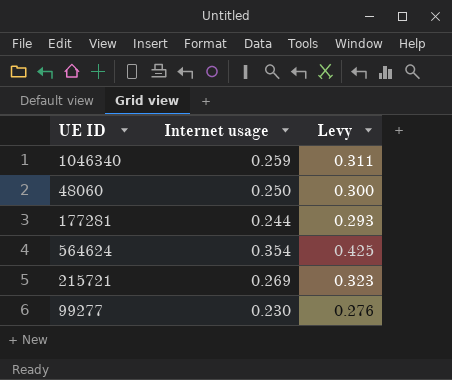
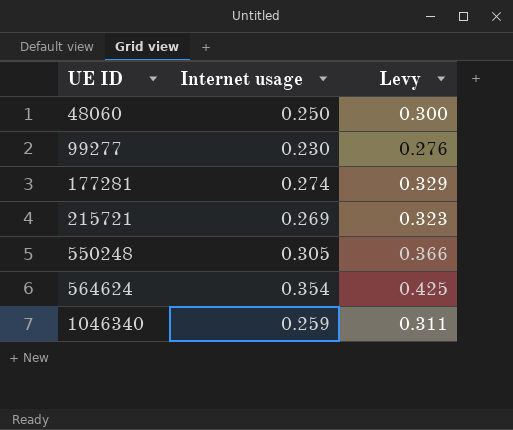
row order: none -> UE ID ascending
177281 | Internet usage: 0.244 -> 0.274
177281 | Levy: 0.293 -> 0.329
row 550248: none -> 0.305 | 0.366

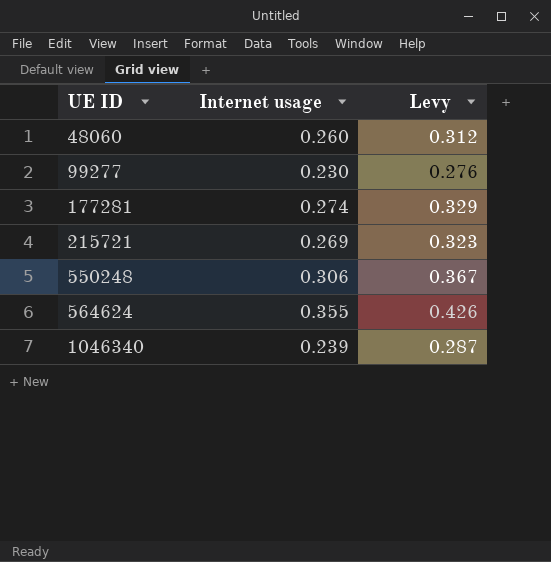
48060 | Internet usage: 0.250 -> 0.260
48060 | Levy: 0.300 -> 0.312
550248 | Internet usage: 0.305 -> 0.306
550248 | Levy: 0.366 -> 0.367
564624 | Internet usage: 0.354 -> 0.355
564624 | Levy: 0.425 -> 0.426
1046340 | Internet usage: 0.259 -> 0.239
1046340 | Levy: 0.311 -> 0.287

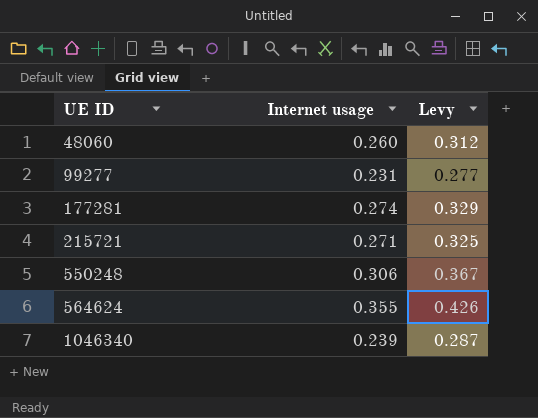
99277 | Internet usage: 0.230 -> 0.231
99277 | Levy: 0.276 -> 0.277
215721 | Internet usage: 0.269 -> 0.271
215721 | Levy: 0.323 -> 0.325

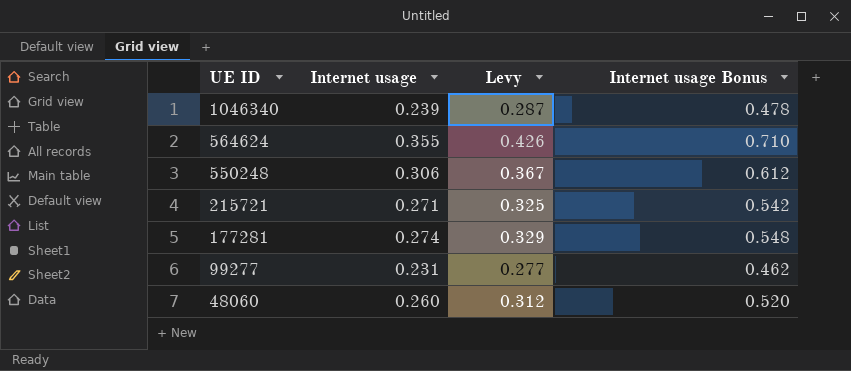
row order: UE ID ascending -> UE ID descending
column Internet usage Bonus | formula: none -> [Internet usage] * 2

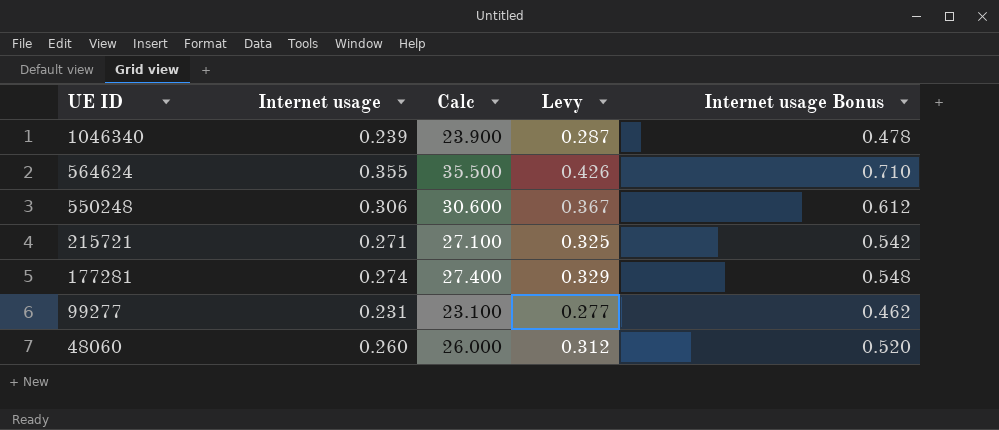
column Calc | formula: none -> [Internet usage] * 100

